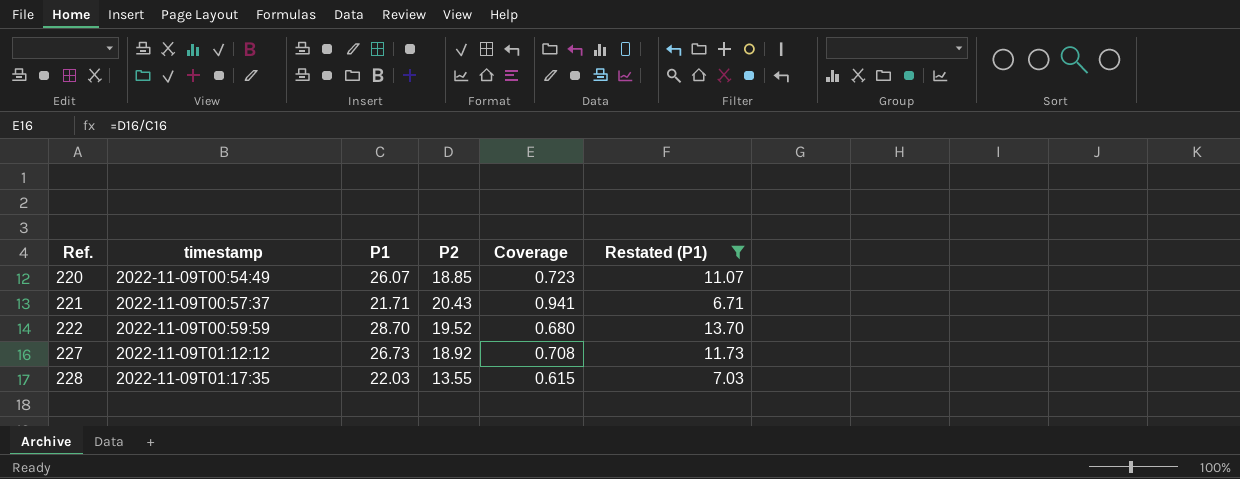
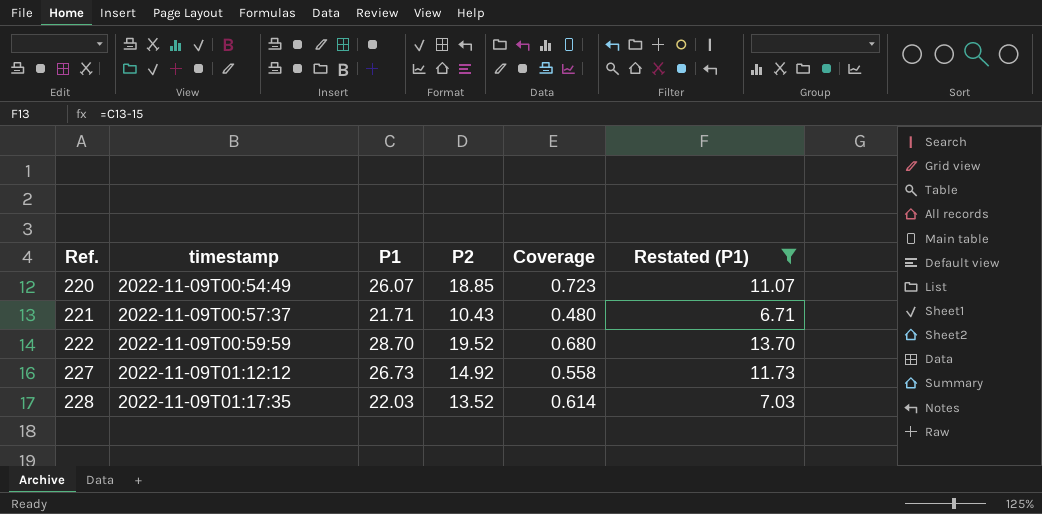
221 | P2: 20.43 -> 10.43
221 | Coverage: 0.941 -> 0.480
227 | P2: 18.92 -> 14.92
227 | Coverage: 0.708 -> 0.558
228 | P2: 13.55 -> 13.52
228 | Coverage: 0.615 -> 0.614

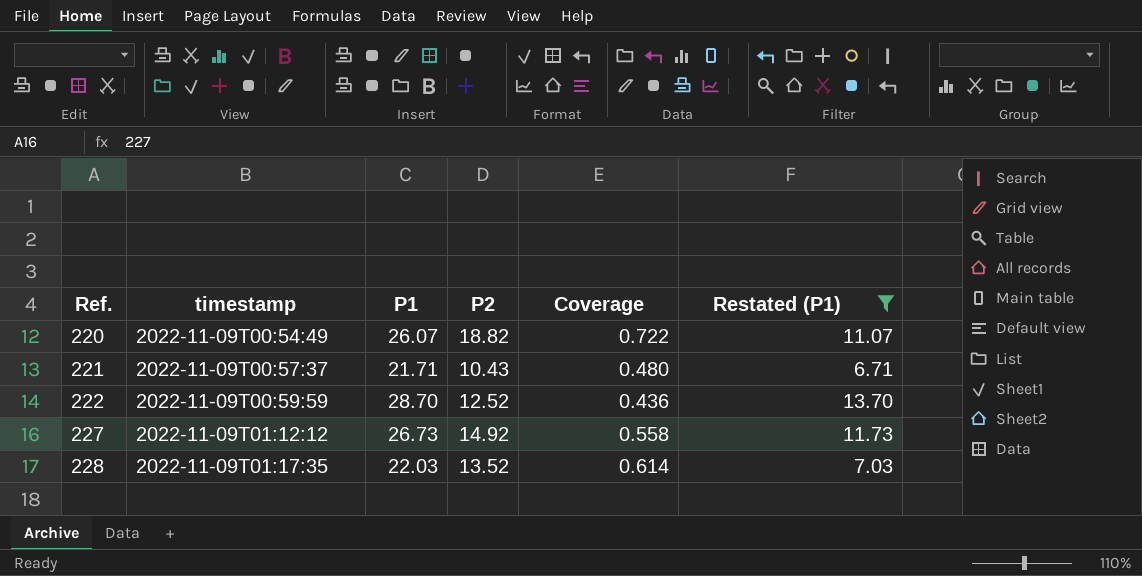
220 | P2: 18.85 -> 18.82
220 | Coverage: 0.723 -> 0.722
222 | P2: 19.52 -> 12.52
222 | Coverage: 0.680 -> 0.436

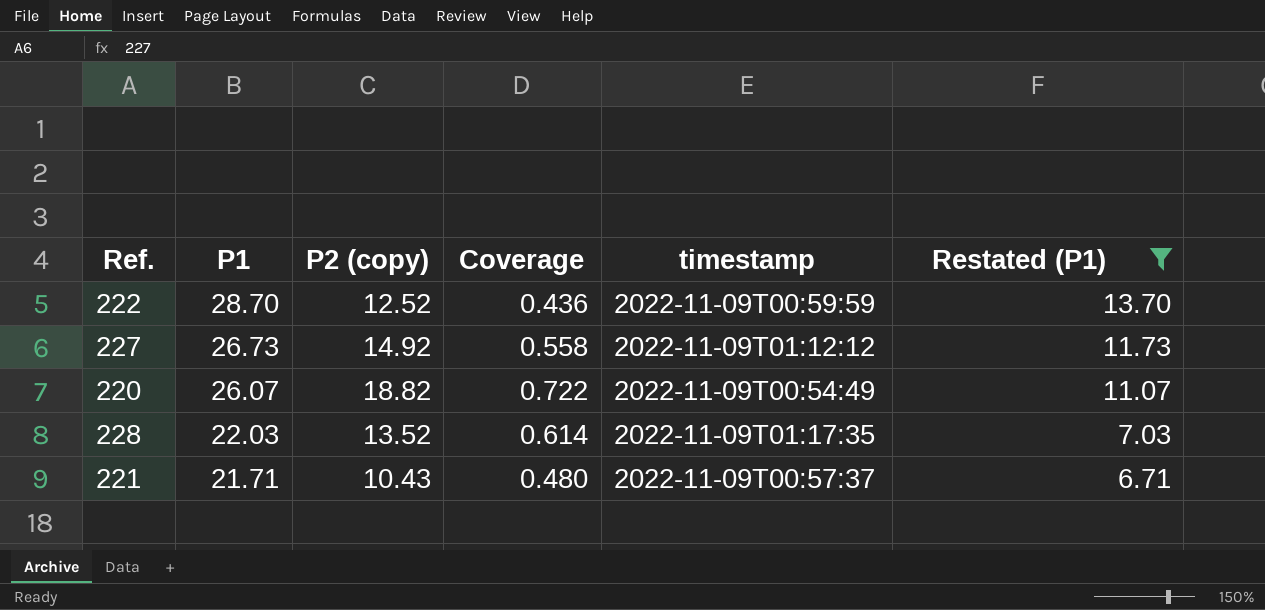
row order: Ref. ascending -> P1 descending
column name: P2 -> P2 (copy)
column timestamp | position: 2 -> 5

